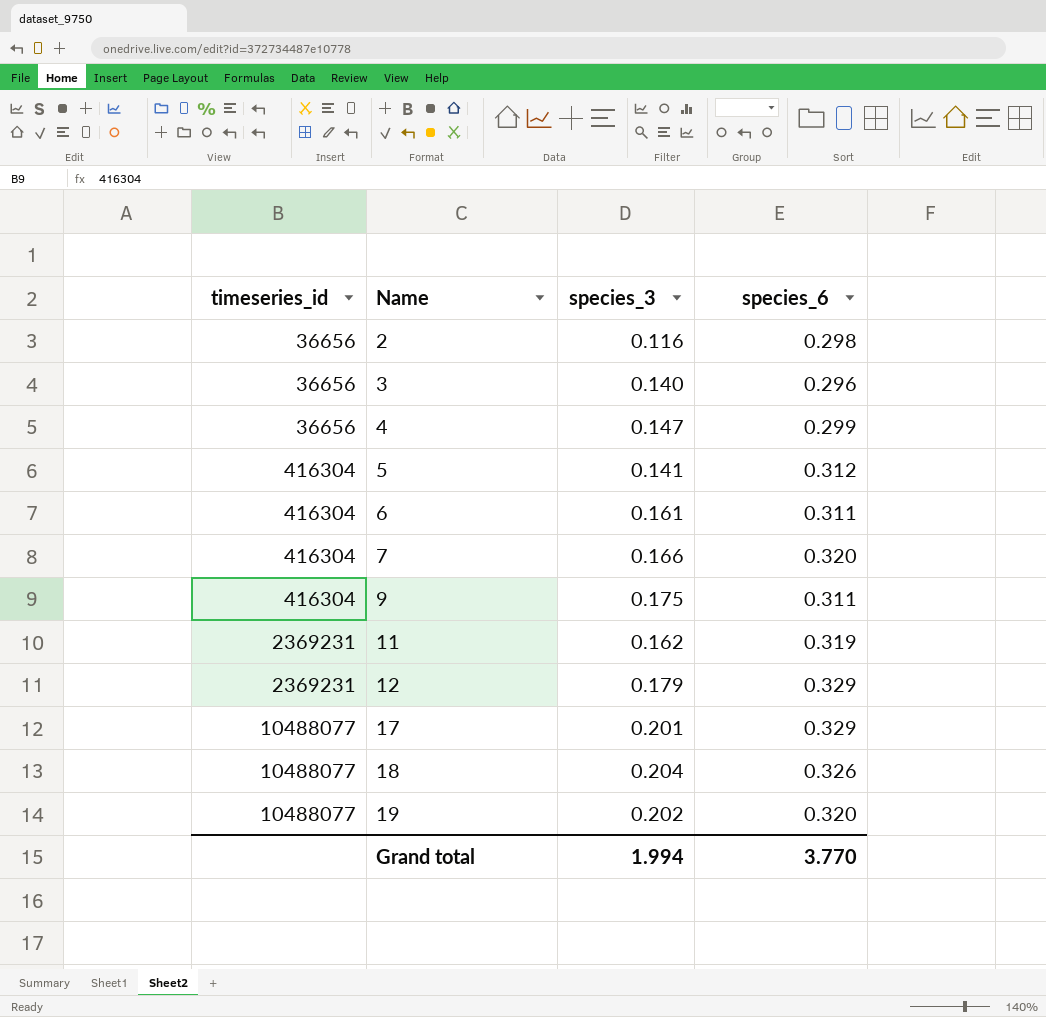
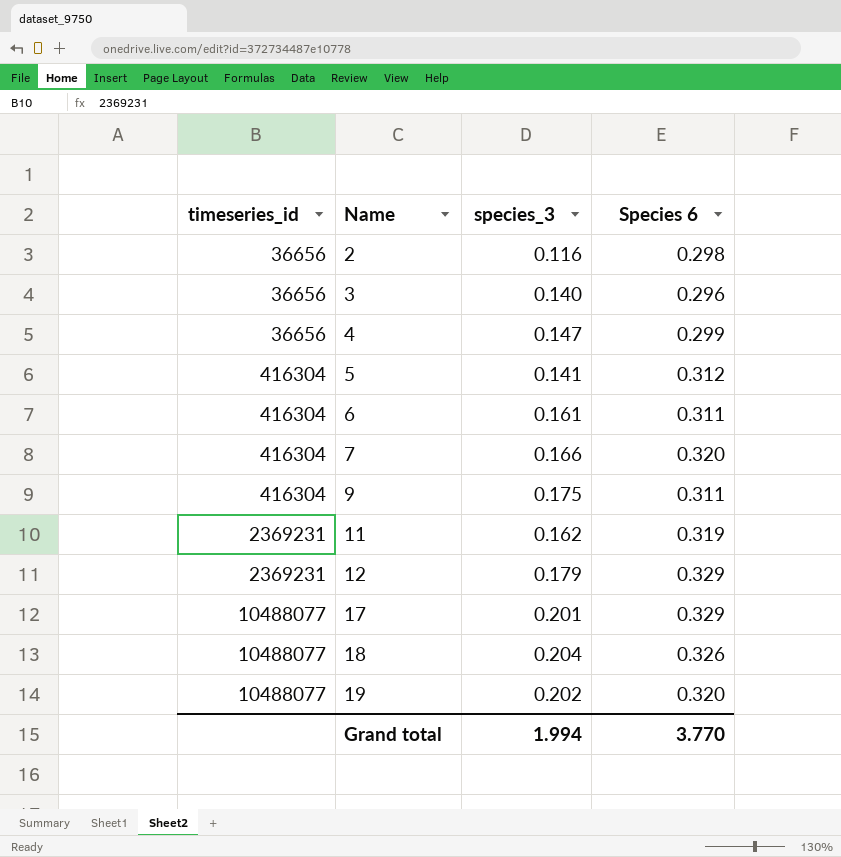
column name: species_6 -> Species 6

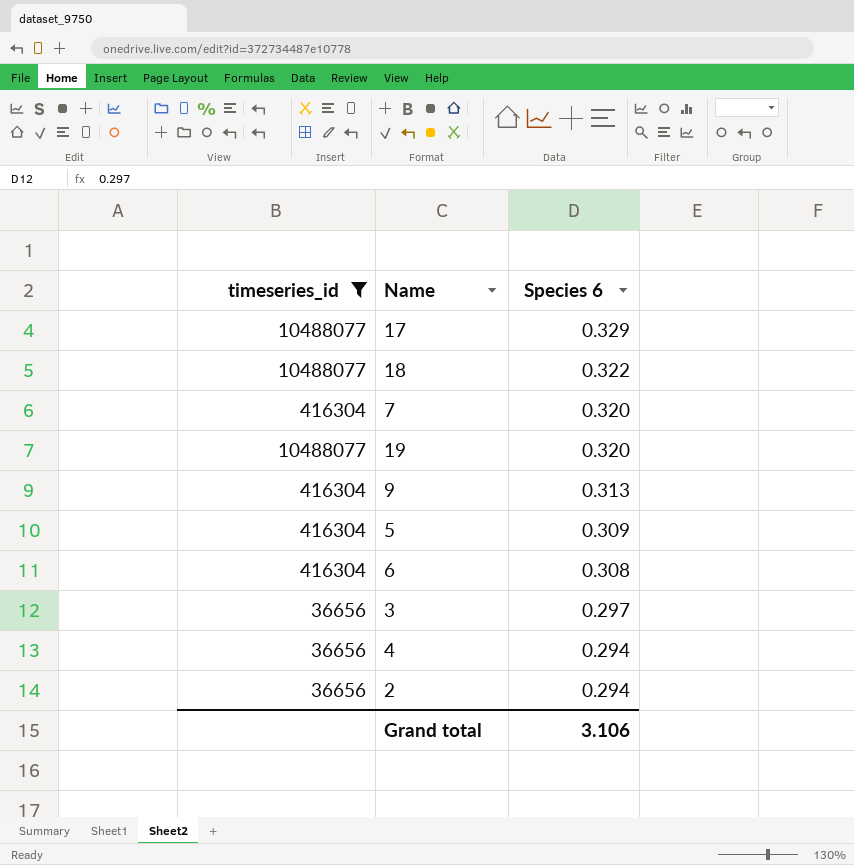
filter: none -> timeseries_id != 2369231
row order: timeseries_id ascending -> Species 6 descending
column species_3 | position: 3 -> none
18 | Species 6: 0.326 -> 0.322
9 | Species 6: 0.311 -> 0.313
5 | Species 6: 0.312 -> 0.309
6 | Species 6: 0.311 -> 0.308
3 | Species 6: 0.296 -> 0.297
4 | Species 6: 0.299 -> 0.294
2 | Species 6: 0.298 -> 0.294
Grand total | Species 6: 3.770 -> 3.106

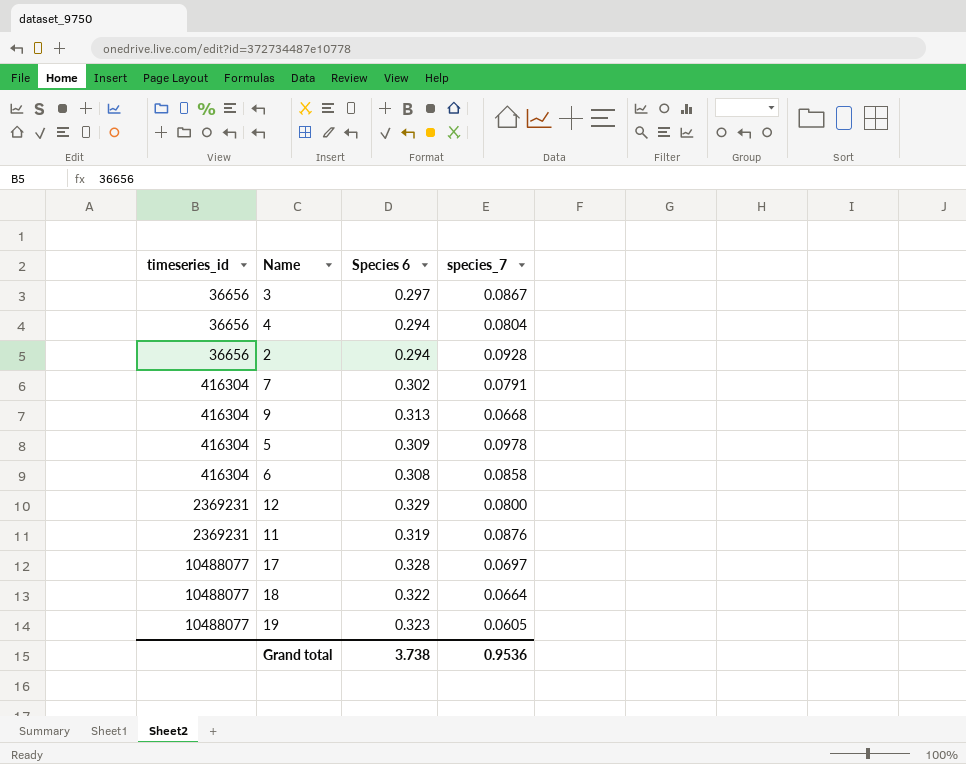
filter: timeseries_id != 2369231 -> none
row order: Species 6 descending -> timeseries_id ascending
column species_7 | position: none -> 4
7 | Species 6: 0.320 -> 0.302
17 | Species 6: 0.329 -> 0.328
19 | Species 6: 0.320 -> 0.323
Grand total | Species 6: 3.106 -> 3.738

